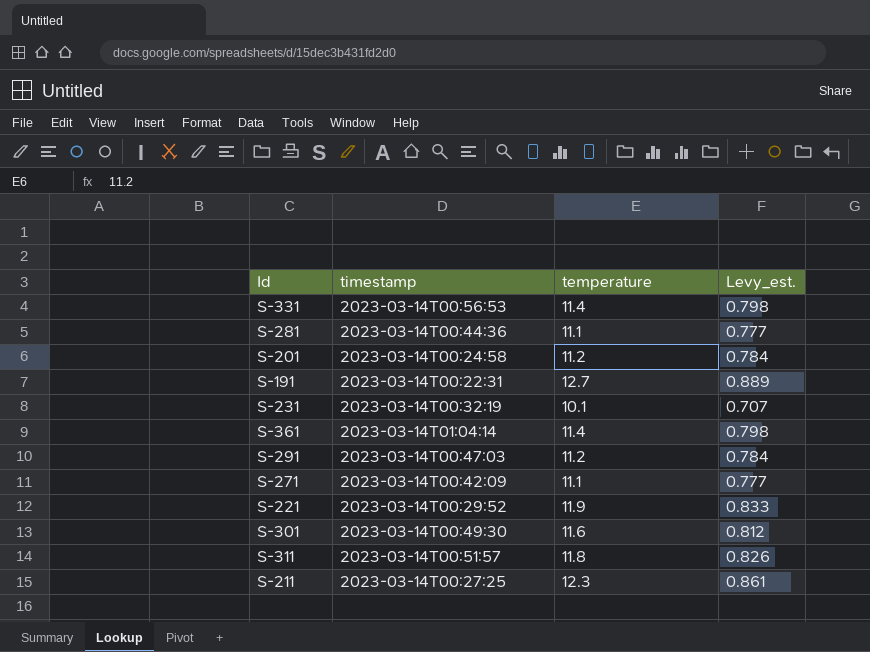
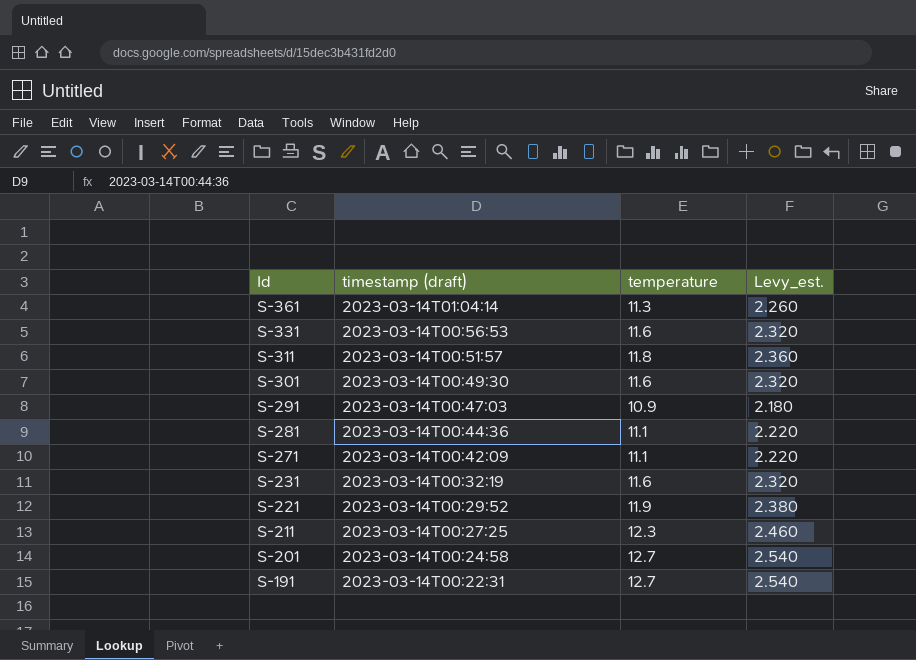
row order: none -> Id descending
column name: timestamp -> timestamp (draft)
column Levy_est. | formula: [temperature] * 0.07 -> [temperature] * 0.2
S-361 | temperature: 11.4 -> 11.3
S-331 | temperature: 11.4 -> 11.6
S-291 | temperature: 11.2 -> 10.9
S-231 | temperature: 10.1 -> 11.6
S-201 | temperature: 11.2 -> 12.7

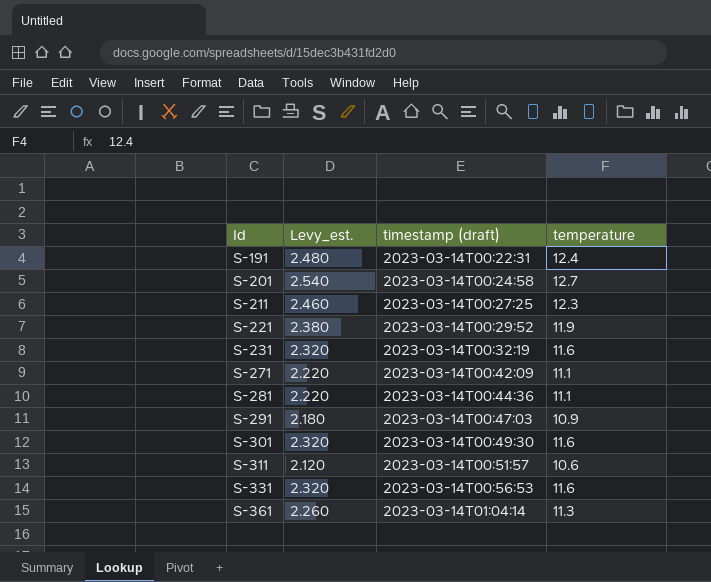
row order: Id descending -> Id ascending
column Levy_est. | position: 4 -> 2
S-191 | Levy_est.: 2.540 -> 2.480
S-191 | temperature: 12.7 -> 12.4
S-311 | Levy_est.: 2.360 -> 2.120
S-311 | temperature: 11.8 -> 10.6

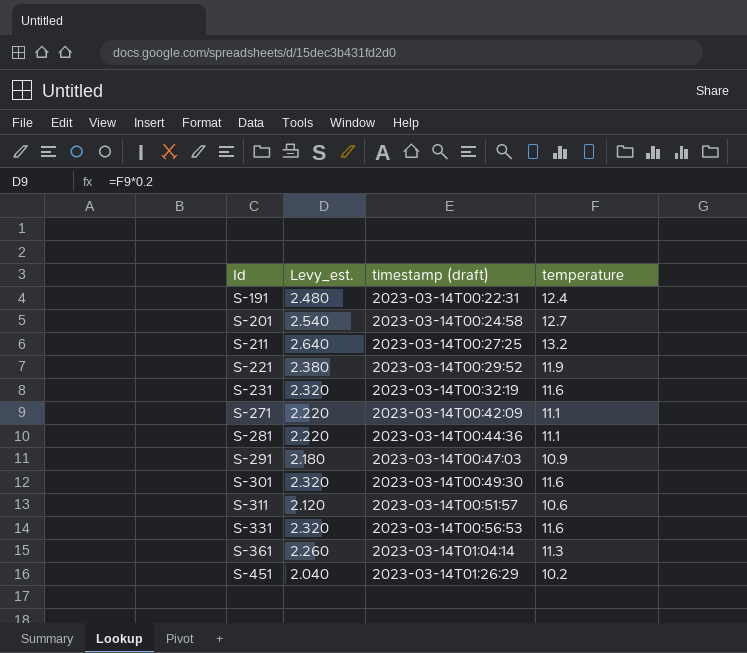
S-211 | Levy_est.: 2.460 -> 2.640
S-211 | temperature: 12.3 -> 13.2
row S-451: none -> 2.040 | 2023-03-14T01:26:29 | 10.2

